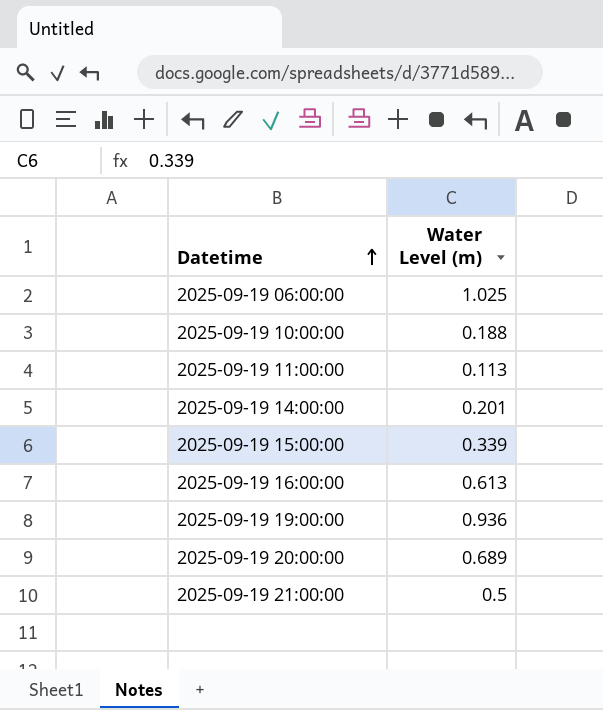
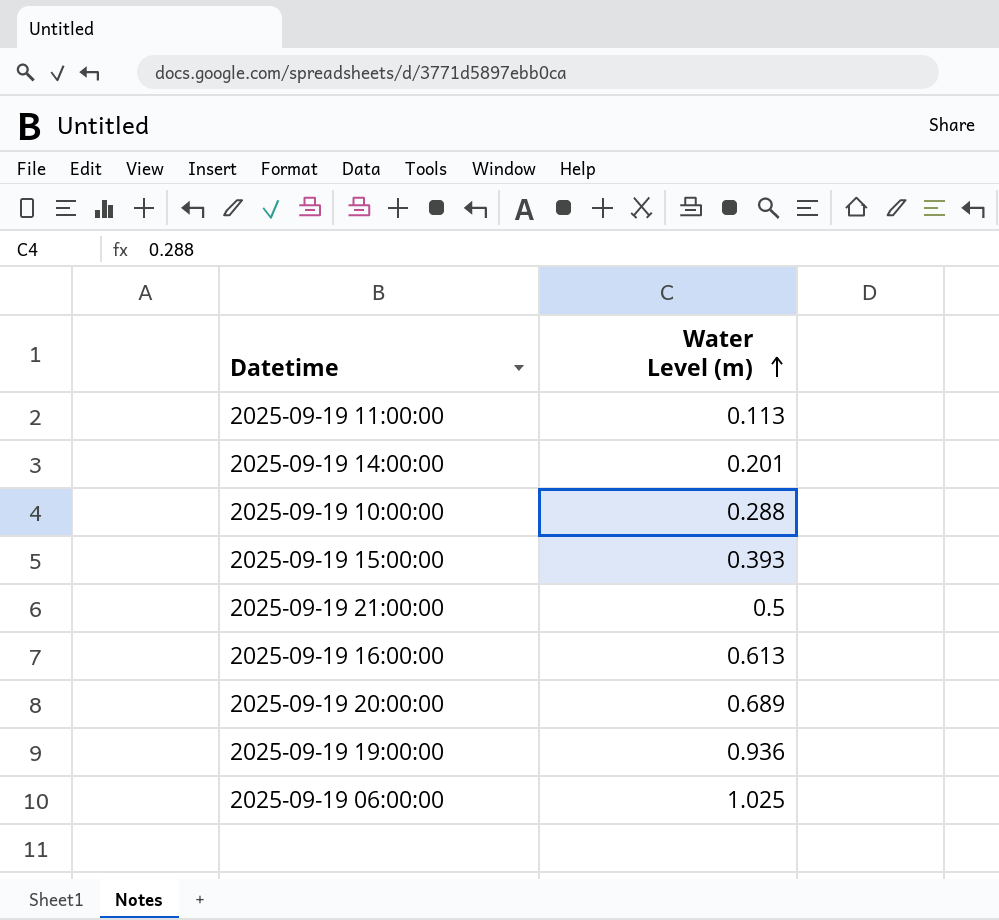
row order: Datetime ascending -> Water Level (m) ascending
2025-09-19 10:00:00 | Water Level (m): 0.188 -> 0.288
2025-09-19 15:00:00 | Water Level (m): 0.339 -> 0.393

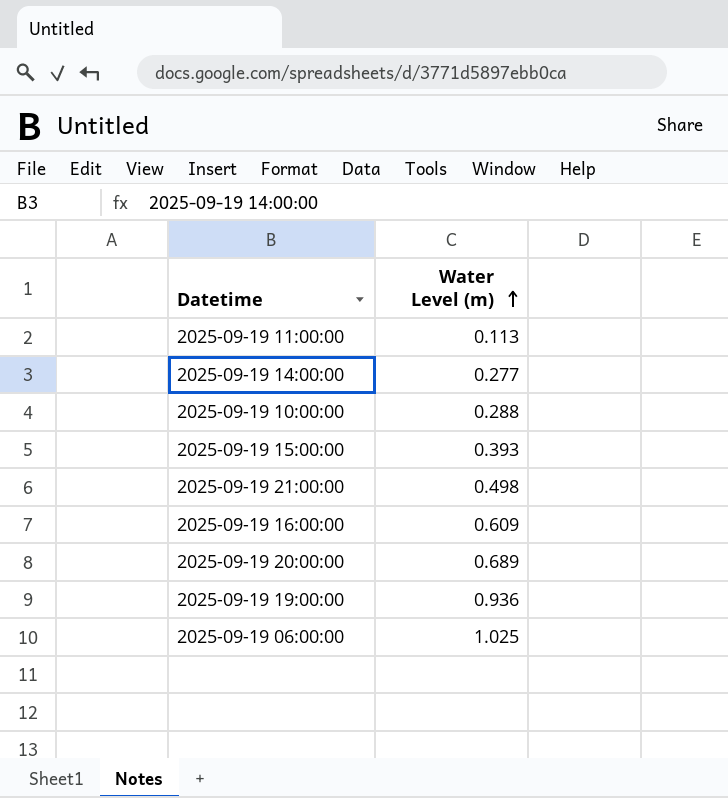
2025-09-19 14:00:00 | Water Level (m): 0.201 -> 0.277
2025-09-19 21:00:00 | Water Level (m): 0.5 -> 0.498
2025-09-19 16:00:00 | Water Level (m): 0.613 -> 0.609

